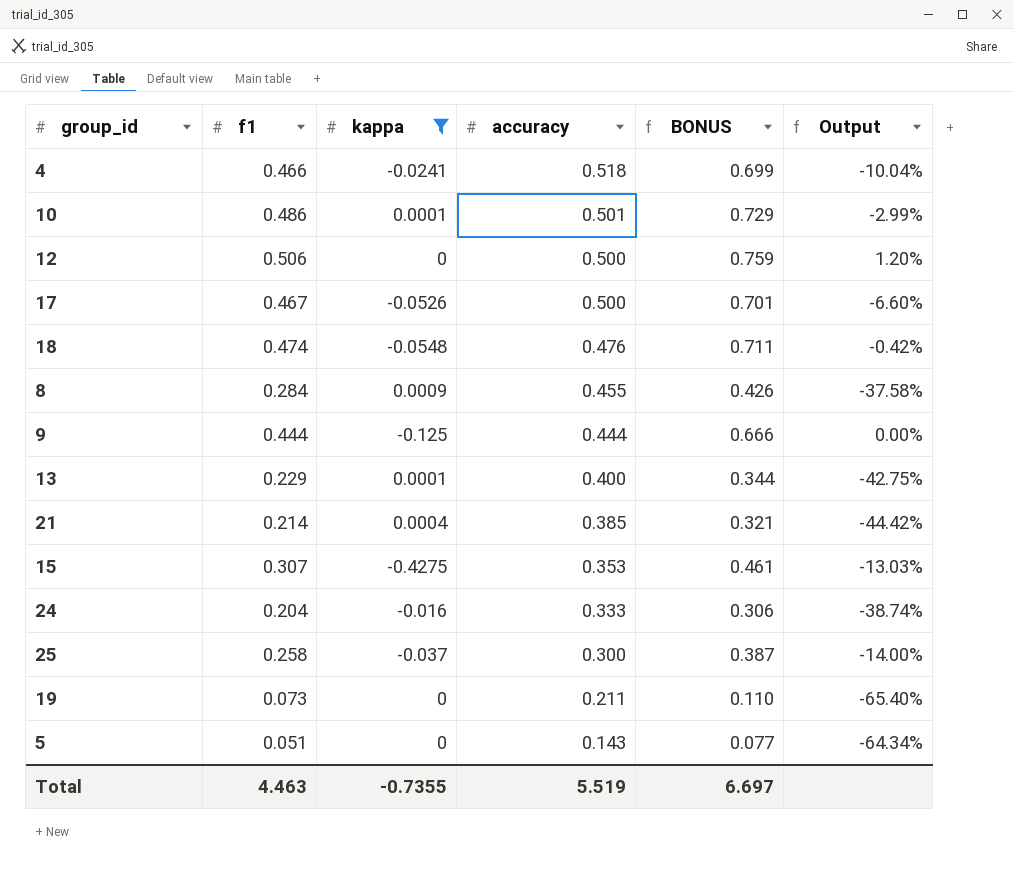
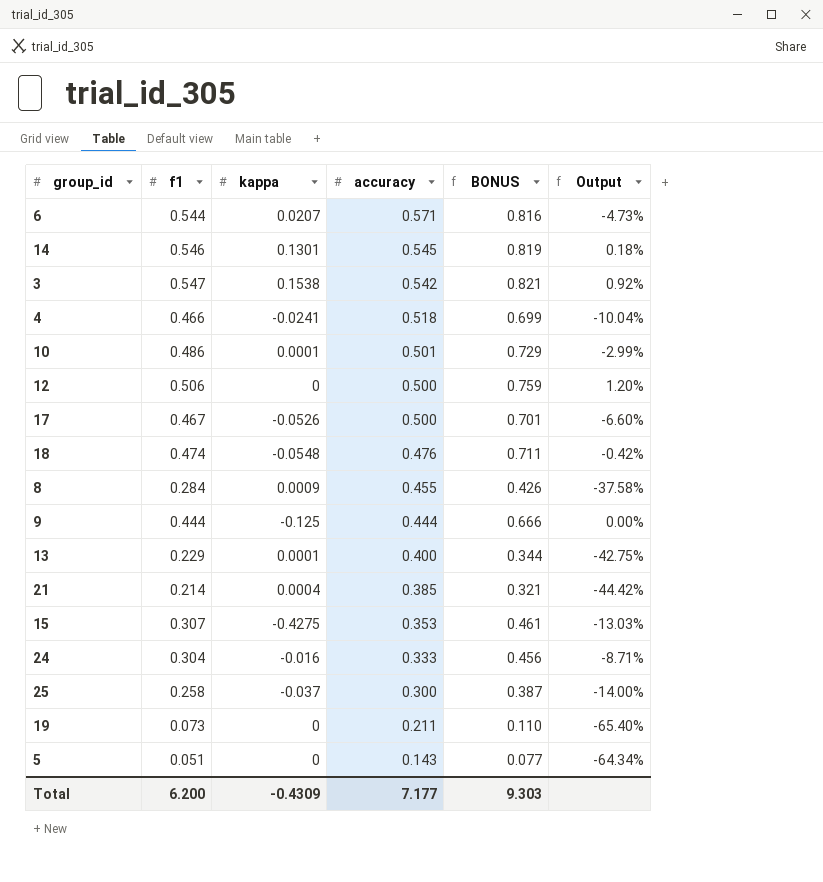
filter: kappa <= 0.0009 -> none
24 | f1: 0.204 -> 0.304
24 | BONUS: 0.306 -> 0.456
24 | Output: -38.74% -> -8.71%
Total | f1: 4.463 -> 6.200
Total | kappa: -0.7355 -> -0.4309
Total | accuracy: 5.519 -> 7.177
Total | BONUS: 6.697 -> 9.303

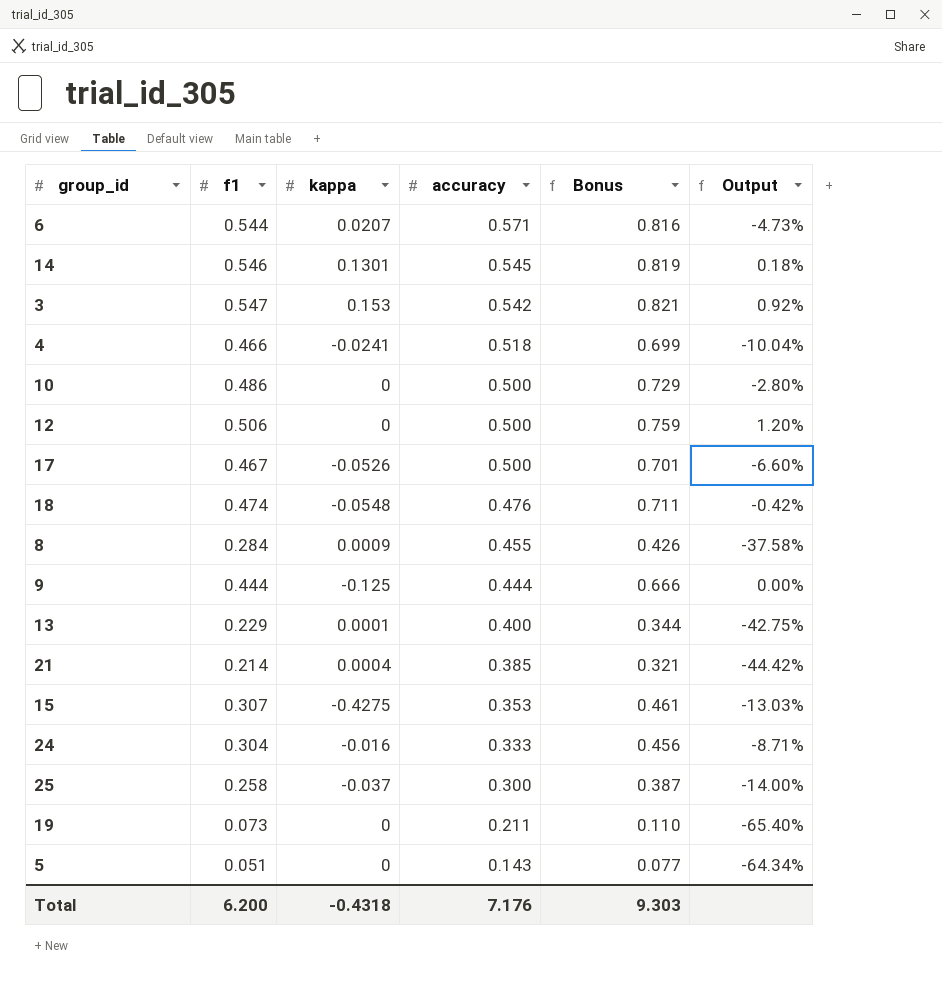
column name: BONUS -> Bonus
3 | kappa: 0.1538 -> 0.153
10 | kappa: 0.0001 -> 0
10 | accuracy: 0.501 -> 0.500
10 | Output: -2.99% -> -2.80%
Total | kappa: -0.4309 -> -0.4318
Total | accuracy: 7.177 -> 7.176

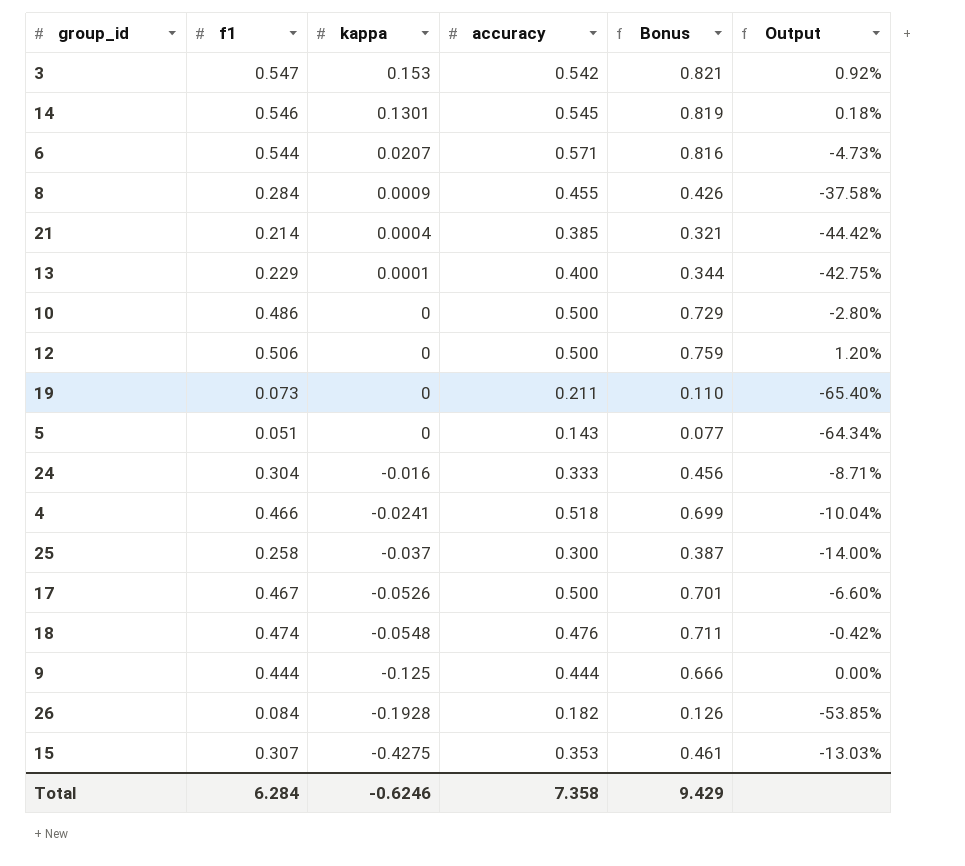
row order: accuracy descending -> kappa descending
row 26: none -> 0.084 | -0.1928 | 0.182 | 0.126 | -53.85%
Total | f1: 6.200 -> 6.284
Total | kappa: -0.4318 -> -0.6246
Total | accuracy: 7.176 -> 7.358
Total | Bonus: 9.303 -> 9.429

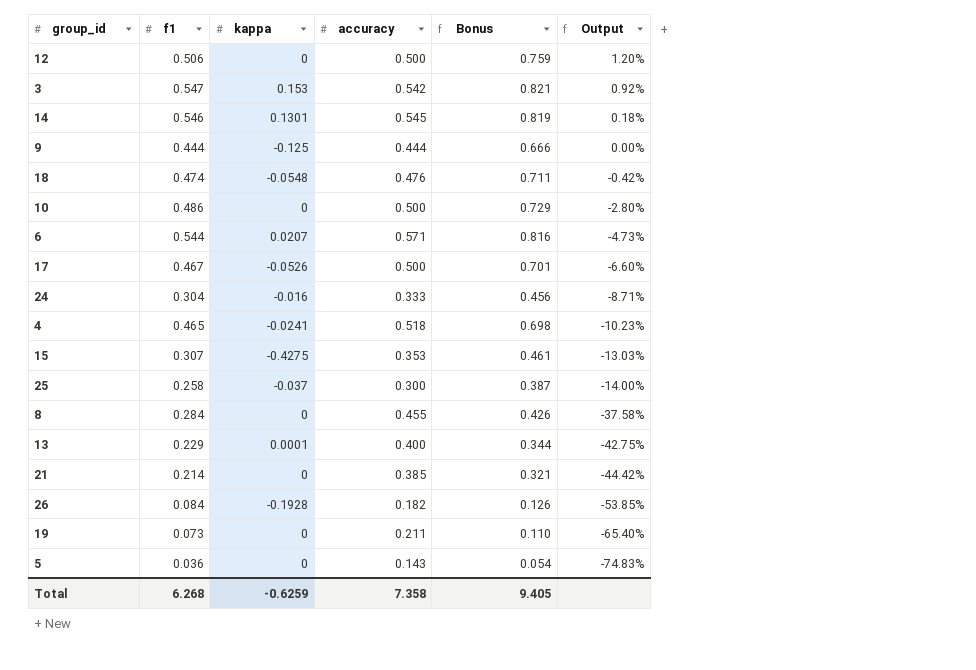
row order: kappa descending -> Output descending
4 | f1: 0.466 -> 0.465
4 | Bonus: 0.699 -> 0.698
4 | Output: -10.04% -> -10.23%
8 | kappa: 0.0009 -> 0
21 | kappa: 0.0004 -> 0
5 | f1: 0.051 -> 0.036
5 | Bonus: 0.077 -> 0.054
5 | Output: -64.34% -> -74.83%
Total | f1: 6.284 -> 6.268
Total | kappa: -0.6246 -> -0.6259
Total | Bonus: 9.429 -> 9.405

